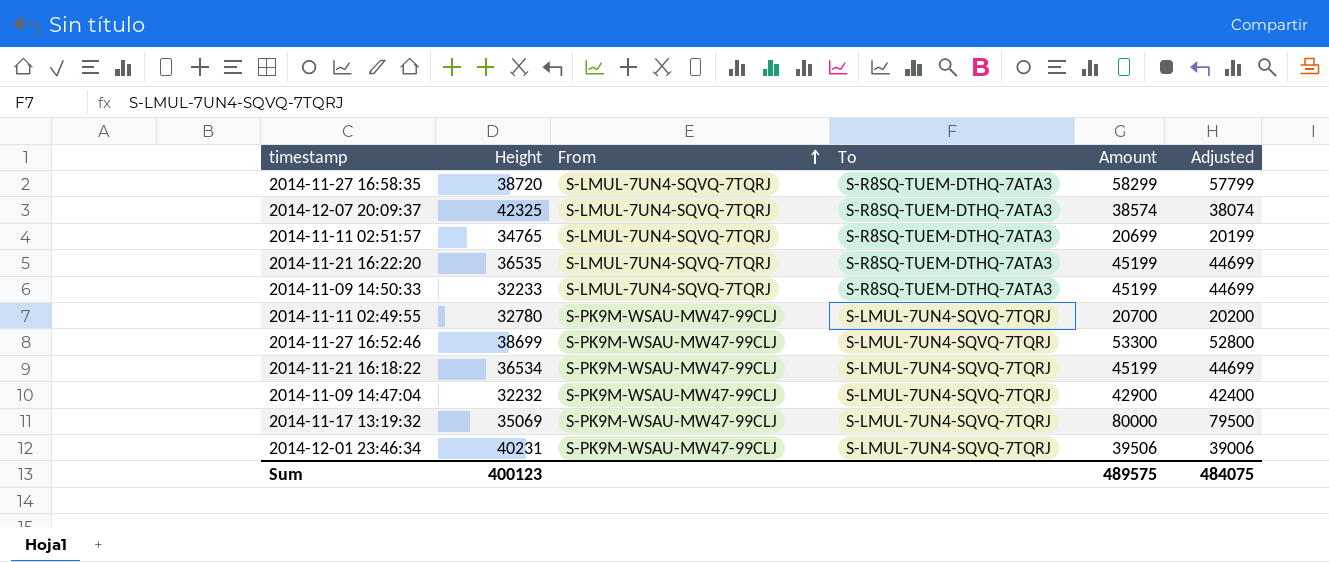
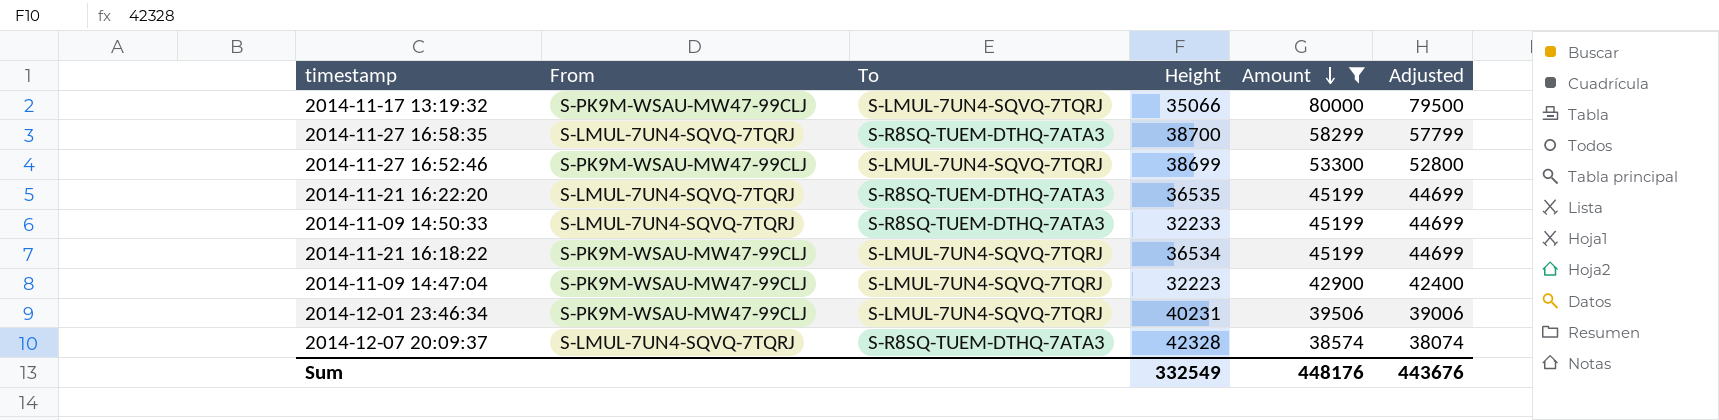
filter: none -> Amount >= 38574
row order: From ascending -> Amount descending
column Height | position: 2 -> 4
2014-11-17 13:19:32 | Height: 35069 -> 35066
2014-11-27 16:58:35 | Height: 38720 -> 38700
2014-11-09 14:47:04 | Height: 32232 -> 32223
2014-12-07 20:09:37 | Height: 42325 -> 42328
Sum | Height: 400123 -> 332549
Sum | Amount: 489575 -> 448176
Sum | Adjusted: 484075 -> 443676

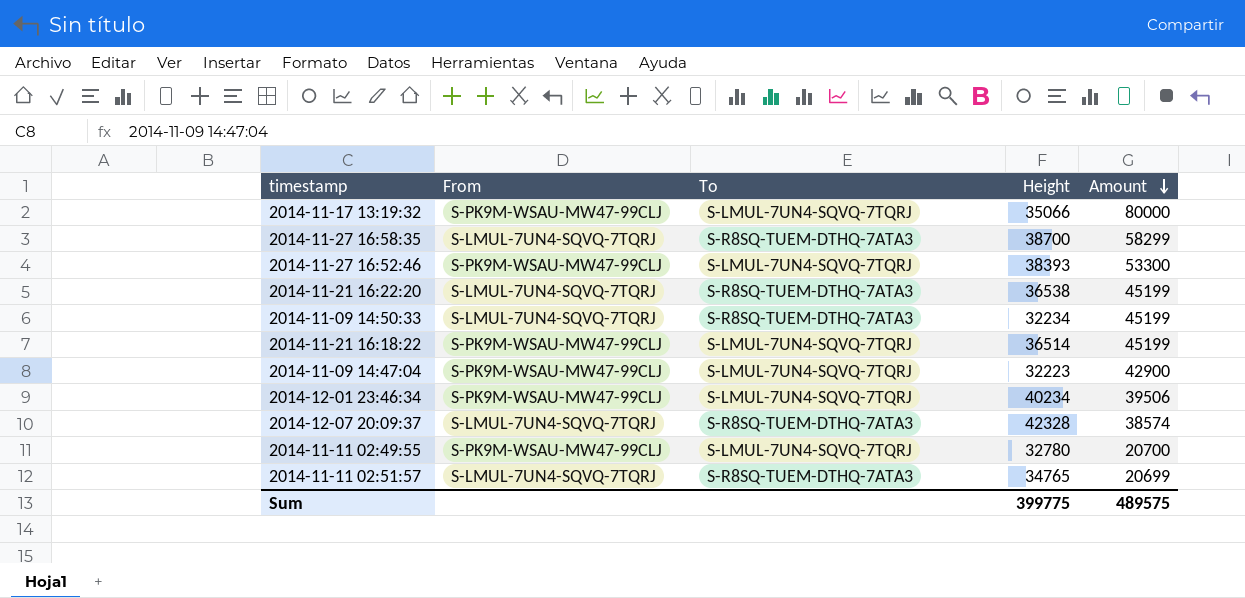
filter: Amount >= 38574 -> none
column Adjusted | formula: [Amount] - 500 -> none
2014-11-27 16:52:46 | Height: 38699 -> 38393
2014-11-21 16:22:20 | Height: 36535 -> 36538
2014-11-09 14:50:33 | Height: 32233 -> 32234
2014-11-21 16:18:22 | Height: 36534 -> 36514
2014-12-01 23:46:34 | Height: 40231 -> 40234
Sum | Height: 332549 -> 399775
Sum | Amount: 448176 -> 489575

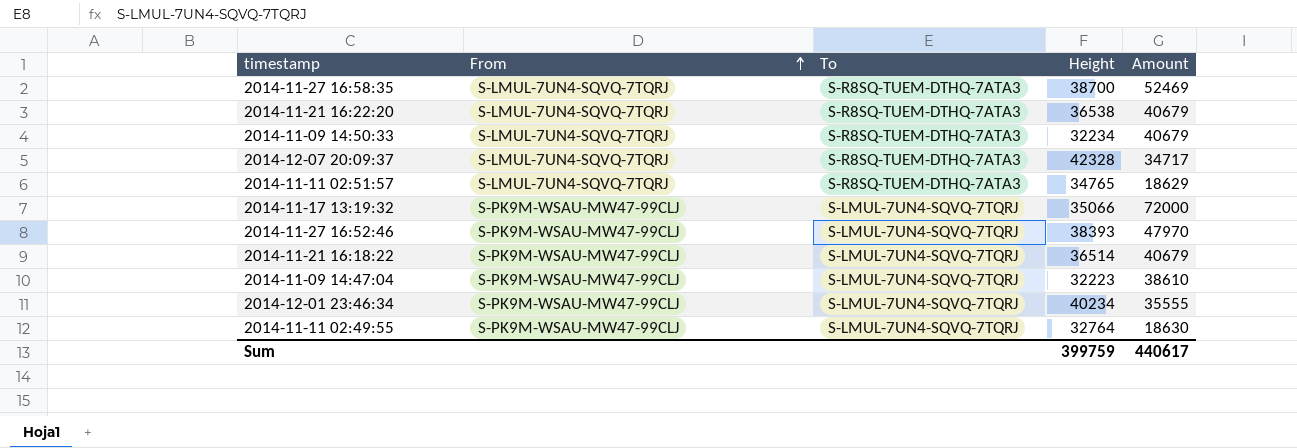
row order: Amount descending -> From ascending
2014-11-27 16:58:35 | Amount: 58299 -> 52469
2014-11-21 16:22:20 | Amount: 45199 -> 40679
2014-11-09 14:50:33 | Amount: 45199 -> 40679
2014-12-07 20:09:37 | Amount: 38574 -> 34717
2014-11-11 02:51:57 | Amount: 20699 -> 18629
2014-11-17 13:19:32 | Amount: 80000 -> 72000
2014-11-27 16:52:46 | Amount: 53300 -> 47970
2014-11-21 16:18:22 | Amount: 45199 -> 40679
2014-11-09 14:47:04 | Amount: 42900 -> 38610
2014-12-01 23:46:34 | Amount: 39506 -> 35555
2014-11-11 02:49:55 | Height: 32780 -> 32764
2014-11-11 02:49:55 | Amount: 20700 -> 18630
Sum | Height: 399775 -> 399759
Sum | Amount: 489575 -> 440617

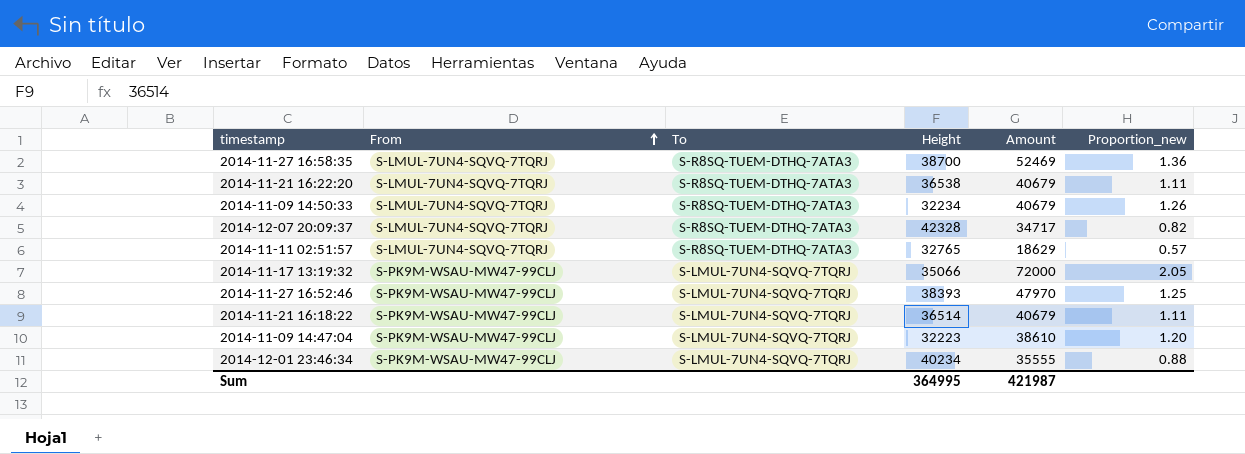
column Proportion_new | formula: none -> [Amount] / [Height]
row 2014-11-11 02:49:55: S-PK9M-WSAU-MW47-99CLJ | S-LMUL-7UN4-SQVQ-7TQRJ | 32764 | 18630 -> none
2014-11-11 02:51:57 | Height: 34765 -> 32765
Sum | Height: 399759 -> 364995
Sum | Amount: 440617 -> 421987

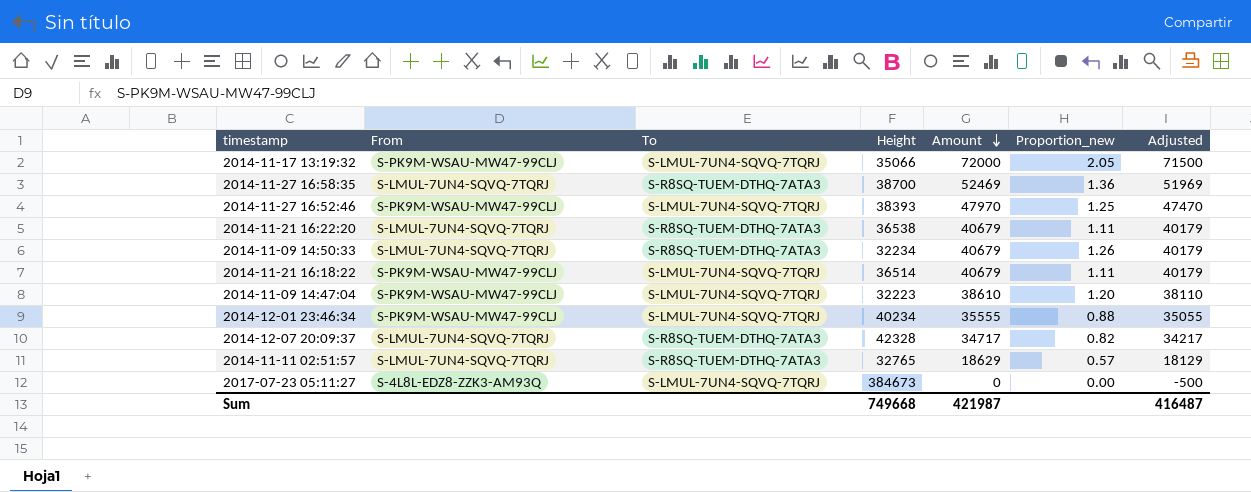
row order: From ascending -> Amount descending
column Adjusted | formula: none -> [Amount] - 500
row 2017-07-23 05:11:27: none -> S-4L8L-EDZ8-ZZK3-AM93Q | S-LMUL-7UN4-SQVQ-7TQRJ | 384673 | 0 | 0.00 | -500
Sum | Height: 364995 -> 749668

